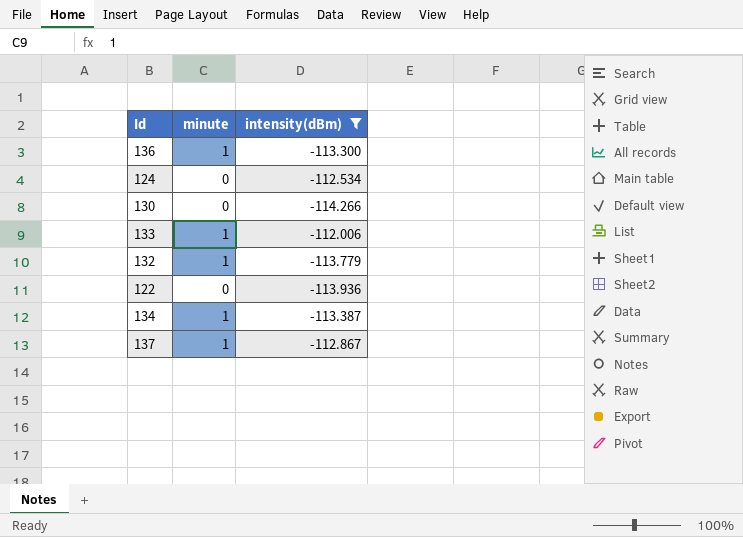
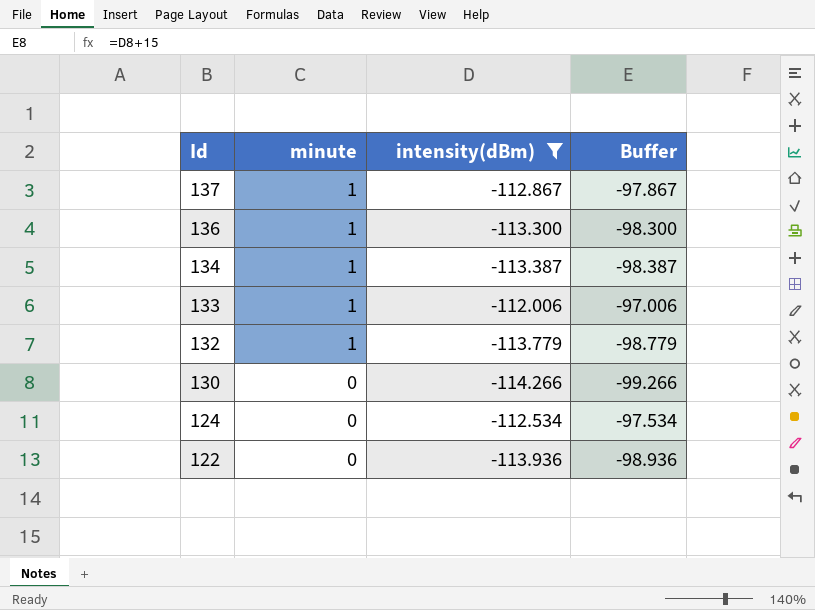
row order: none -> Id descending
column Buffer | formula: none -> [intensity(dBm)] + 15

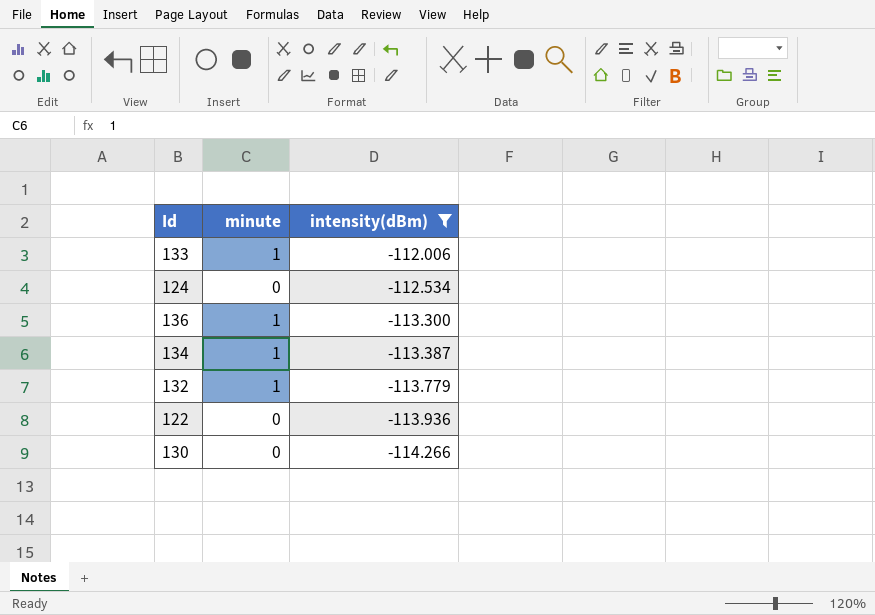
row order: Id descending -> intensity(dBm) descending
column Buffer | formula: [intensity(dBm)] + 15 -> none
row 137: 1 | -112.867 | -97.867 -> none

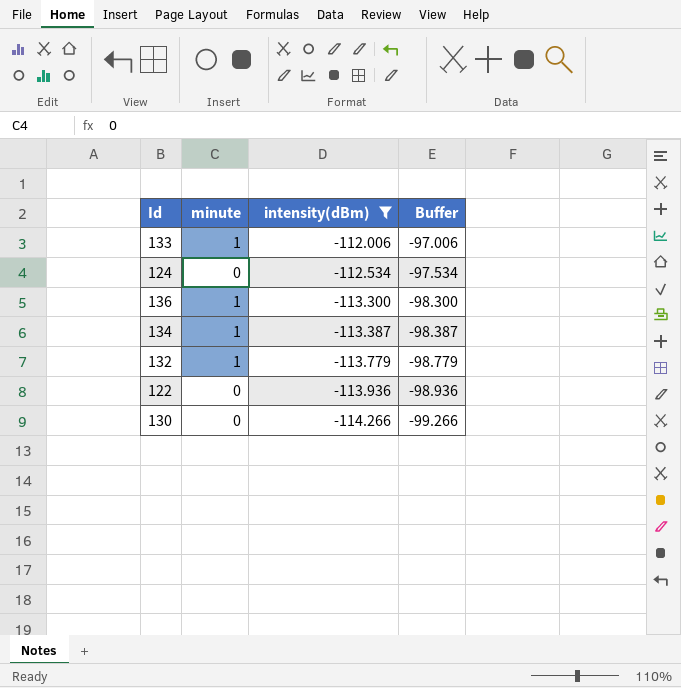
column Buffer | formula: none -> [intensity(dBm)] + 15

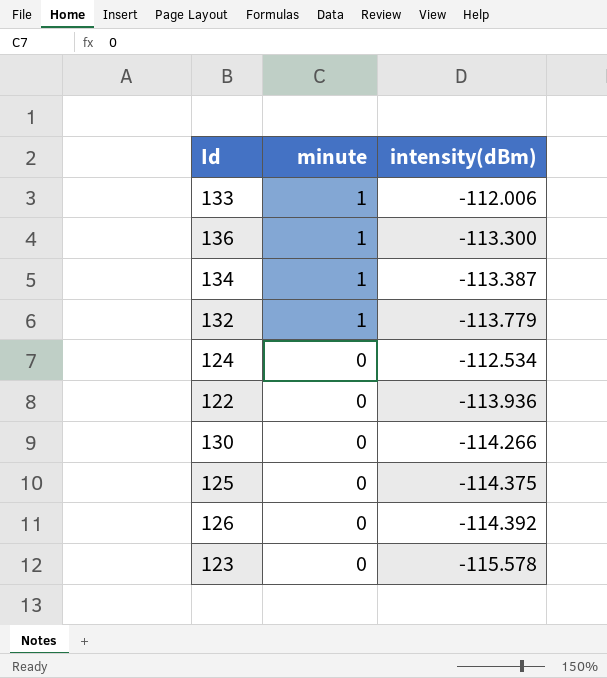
filter: intensity(dBm) >= -114.266 -> none
row order: intensity(dBm) descending -> minute descending
column Buffer | formula: [intensity(dBm)] + 15 -> none

